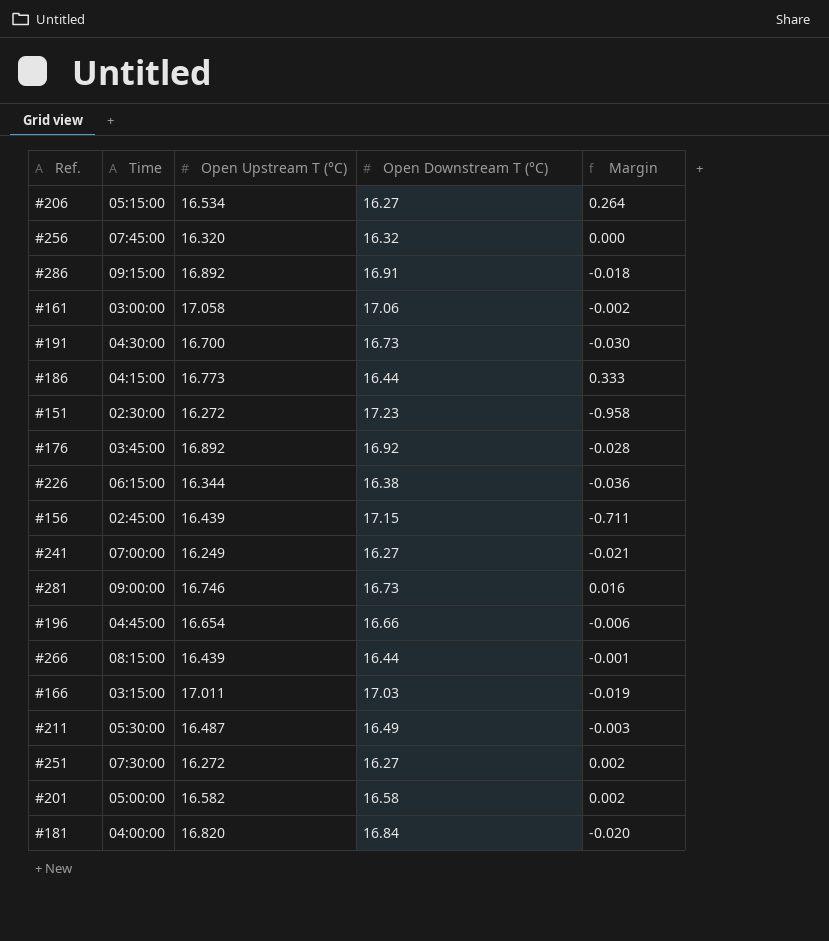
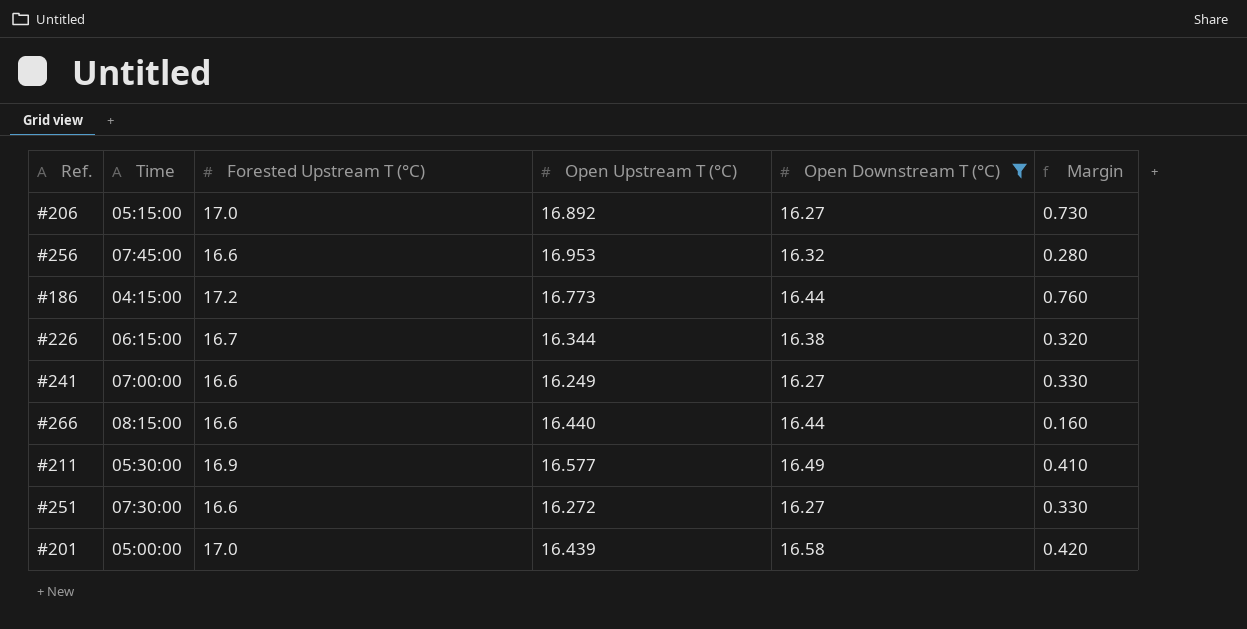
filter: none -> Open Downstream T (°C) <= 16.58
column Forested Upstream T (°C) | position: none -> 3
column Margin | formula: [Open Upstream T (°C)] - [Open Downstream T (°C)] -> [Forested Upstream T (°C)] - [Open Downstream T (°C)]
#206 | Open Upstream T (°C): 16.534 -> 16.892
#256 | Open Upstream T (°C): 16.320 -> 16.953
#266 | Open Upstream T (°C): 16.439 -> 16.440
#211 | Open Upstream T (°C): 16.487 -> 16.577
#201 | Open Upstream T (°C): 16.582 -> 16.439

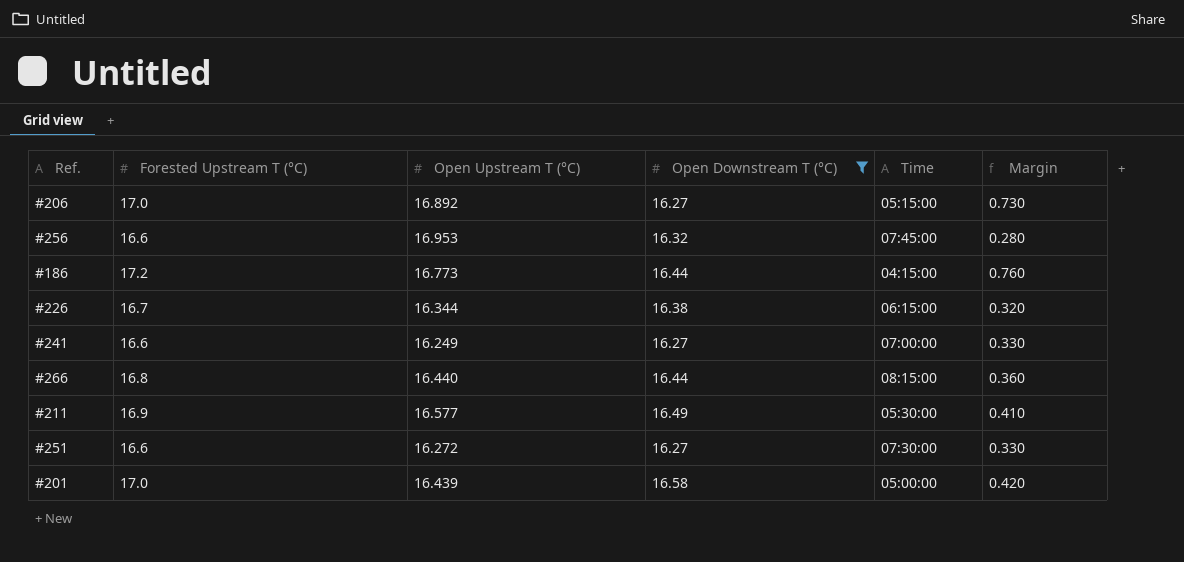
column Time | position: 2 -> 5
#266 | Forested Upstream T (°C): 16.6 -> 16.8
#266 | Margin: 0.160 -> 0.360

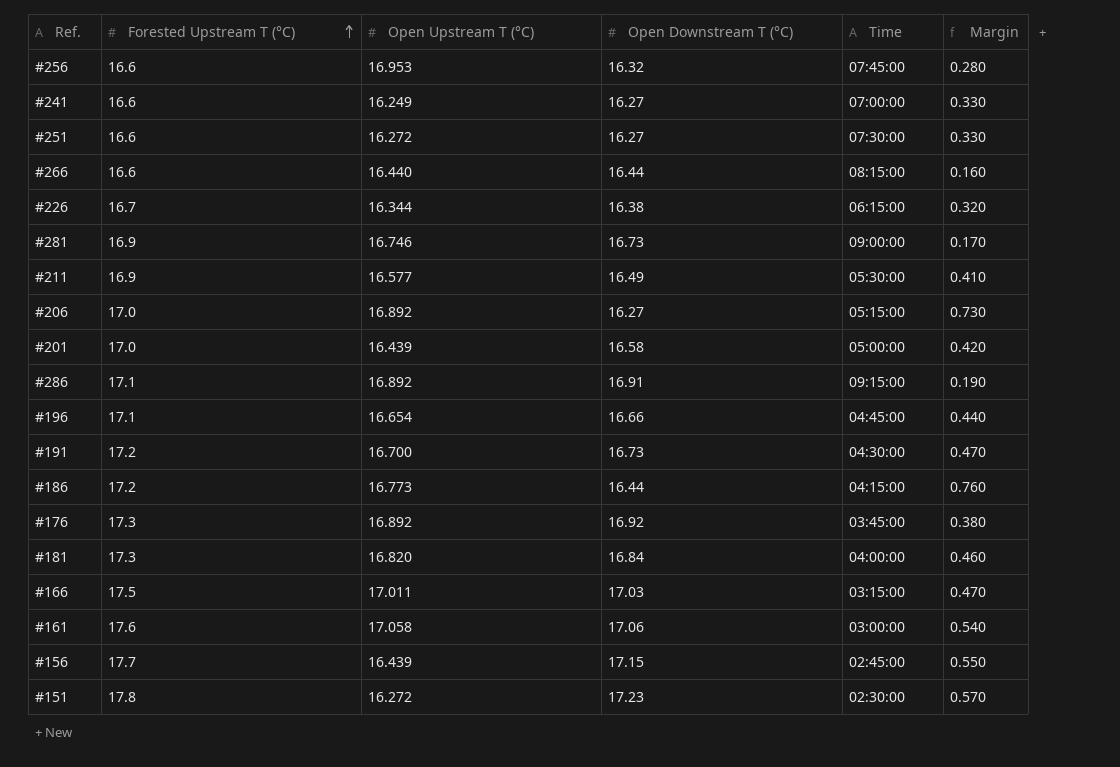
filter: Open Downstream T (°C) <= 16.58 -> none
row order: none -> Forested Upstream T (°C) ascending
#266 | Forested Upstream T (°C): 16.8 -> 16.6
#266 | Margin: 0.360 -> 0.160

